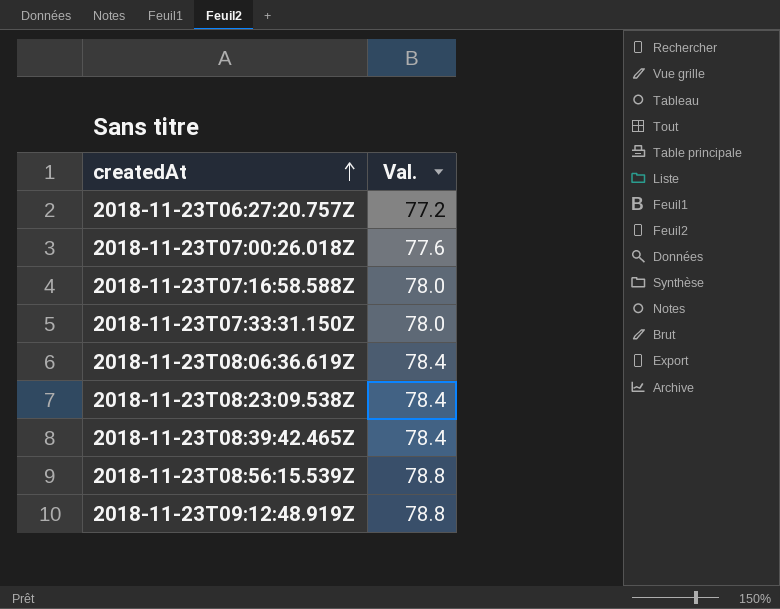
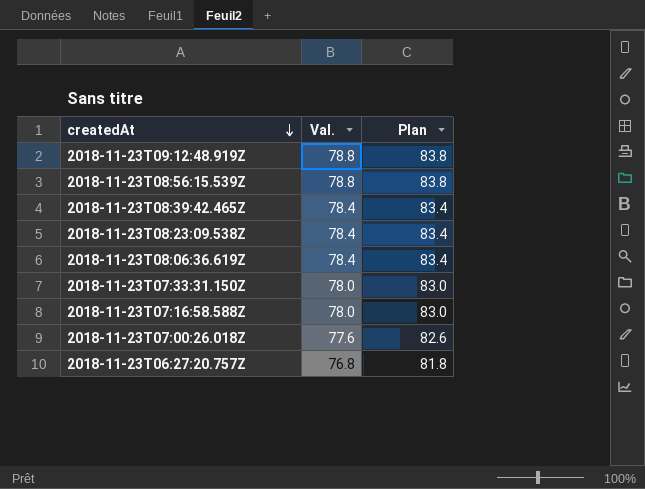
row order: createdAt ascending -> createdAt descending
column Plan | formula: none -> [Val.] + 5
2018-11-23T06:27:20.757Z | Val.: 77.2 -> 76.8

